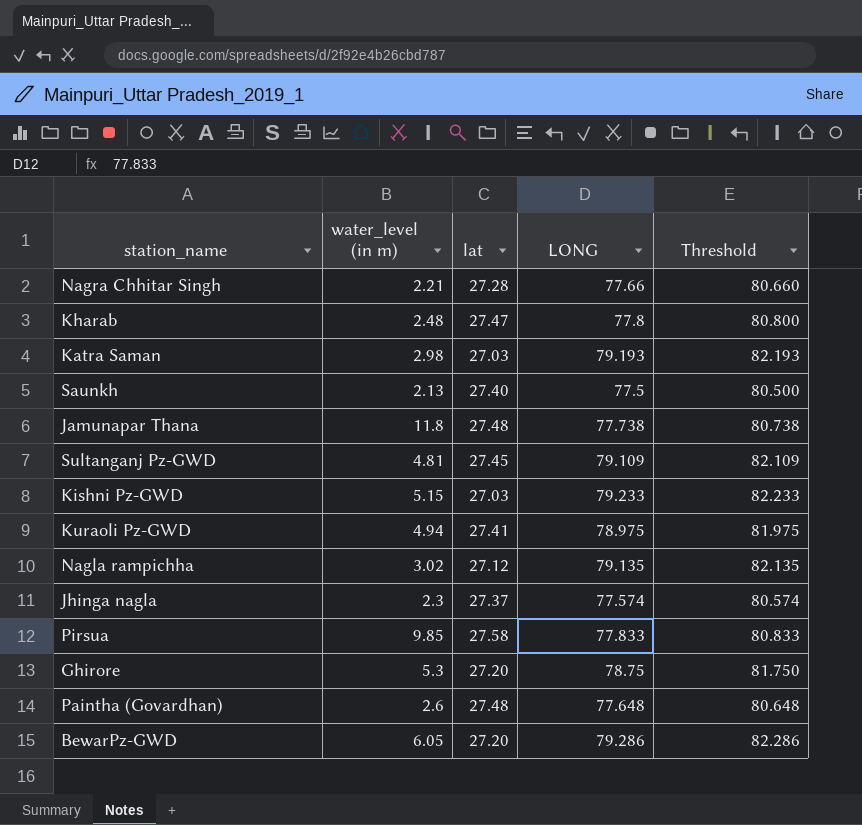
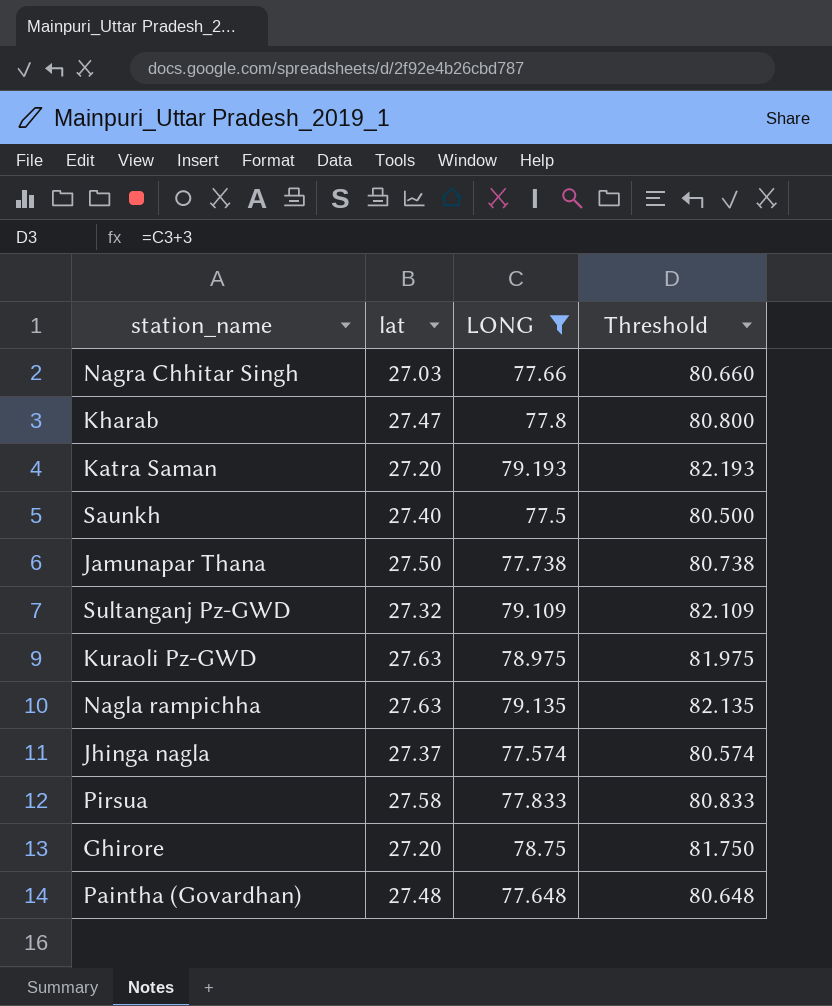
filter: none -> LONG <= 79.193
column water_level (in m) | position: 2 -> none
Nagra Chhitar Singh | lat: 27.28 -> 27.03
Katra Saman | lat: 27.03 -> 27.20
Jamunapar Thana | lat: 27.48 -> 27.50
Sultanganj Pz-GWD | lat: 27.45 -> 27.32
Kuraoli Pz-GWD | lat: 27.41 -> 27.63
Nagla rampichha | lat: 27.12 -> 27.63

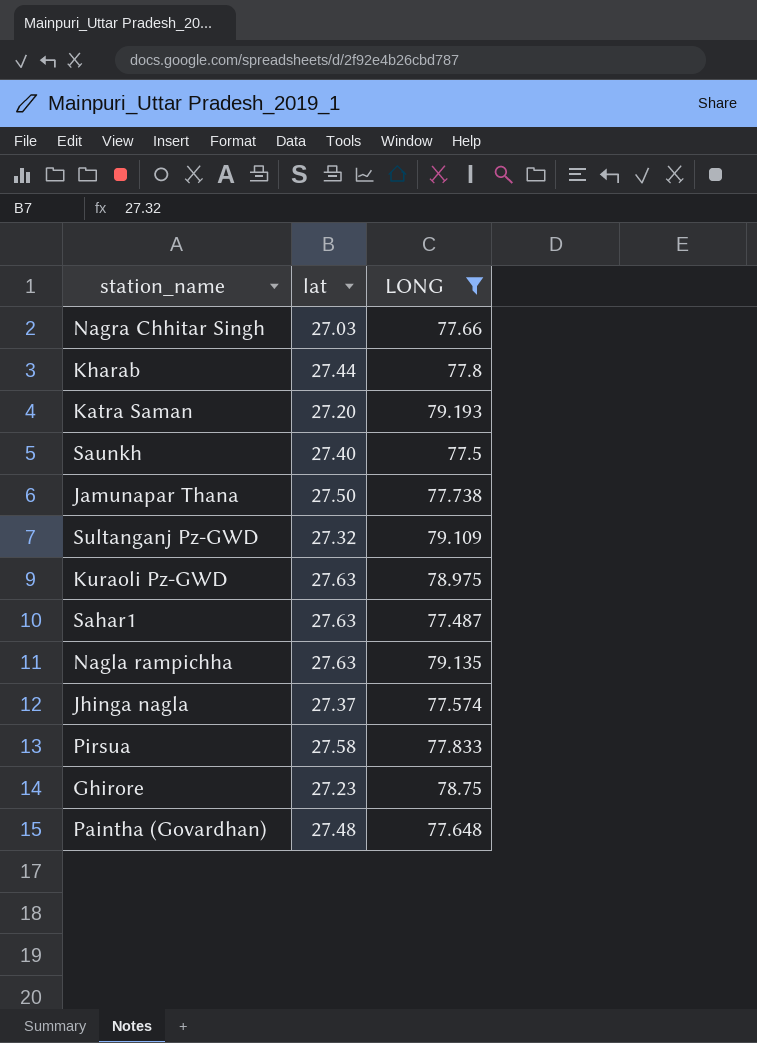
column Threshold | formula: [LONG] + 3 -> none
Kharab | lat: 27.47 -> 27.44
row Sahar1: none -> 27.63 | 77.487
Ghirore | lat: 27.20 -> 27.23

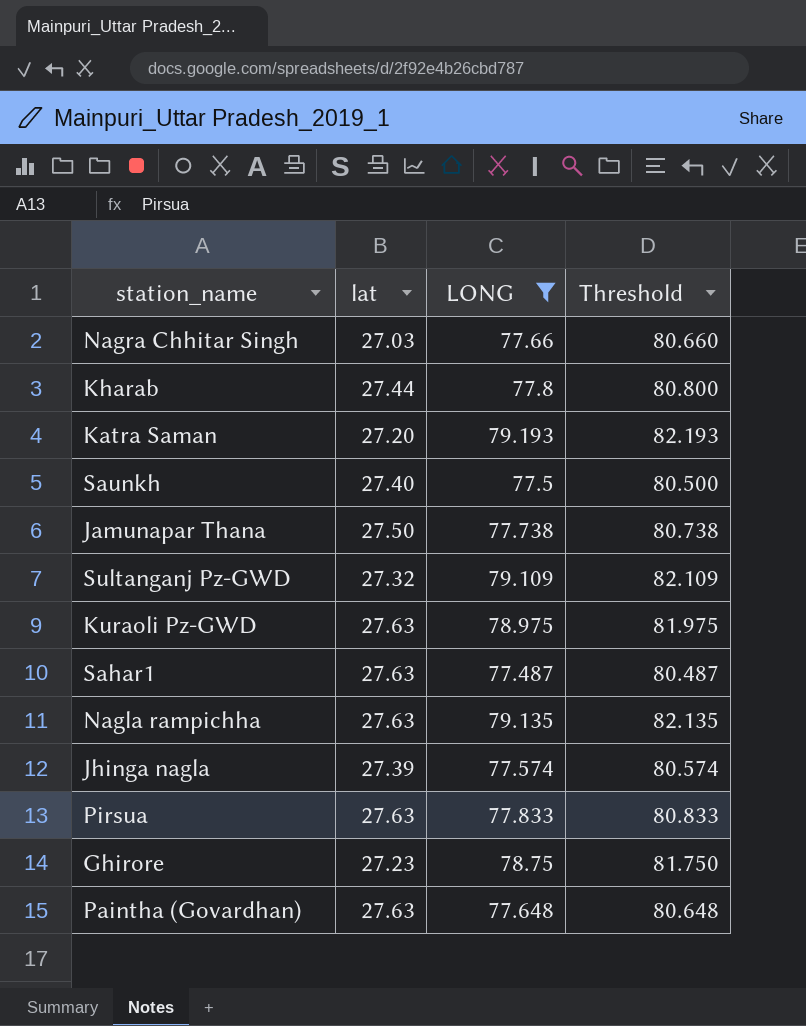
column Threshold | formula: none -> [LONG] + 3
Jhinga nagla | lat: 27.37 -> 27.39
Pirsua | lat: 27.58 -> 27.63
Paintha (Govardhan) | lat: 27.48 -> 27.63

